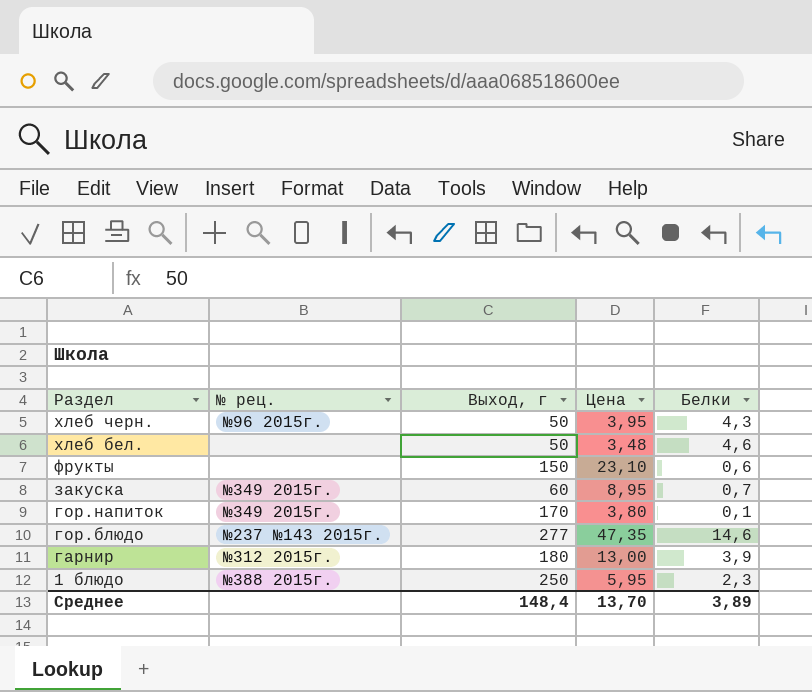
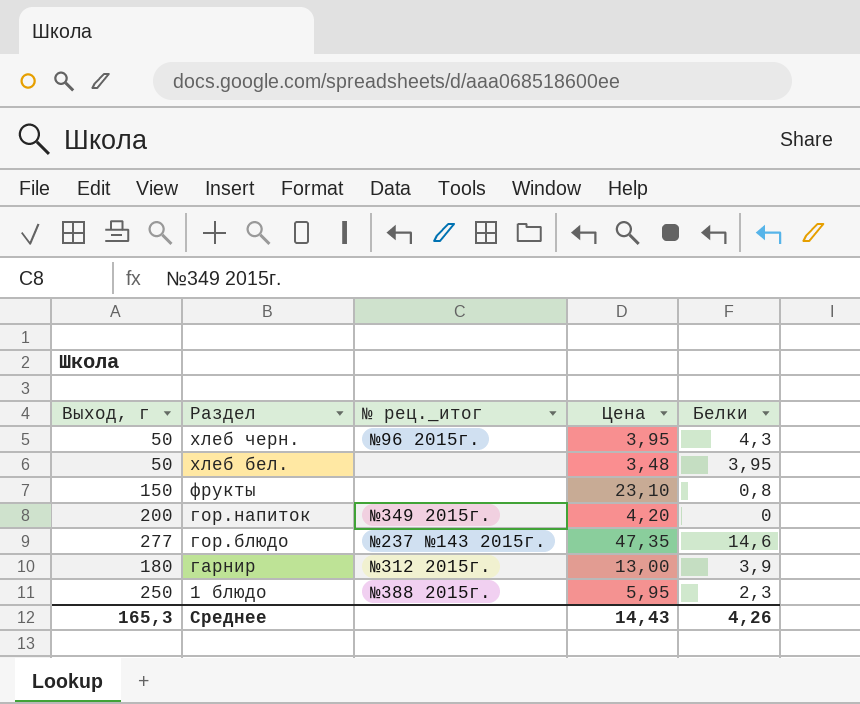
column Выход, г | position: 3 -> 1
column name: № рец. -> № рец._итог
row закуска: №349 2015г. | 60 | 8,95 | 0,7 -> none
хлеб бел. | Белки: 4,6 -> 3,95
фрукты | Белки: 0,6 -> 0,8
гор.напиток | Выход, г: 170 -> 200
гор.напиток | Цена: 3,80 -> 4,20
гор.напиток | Белки: 0,1 -> 0
Среднее | Выход, г: 148,4 -> 165,3
Среднее | Цена: 13,70 -> 14,43
Среднее | Белки: 3,89 -> 4,26

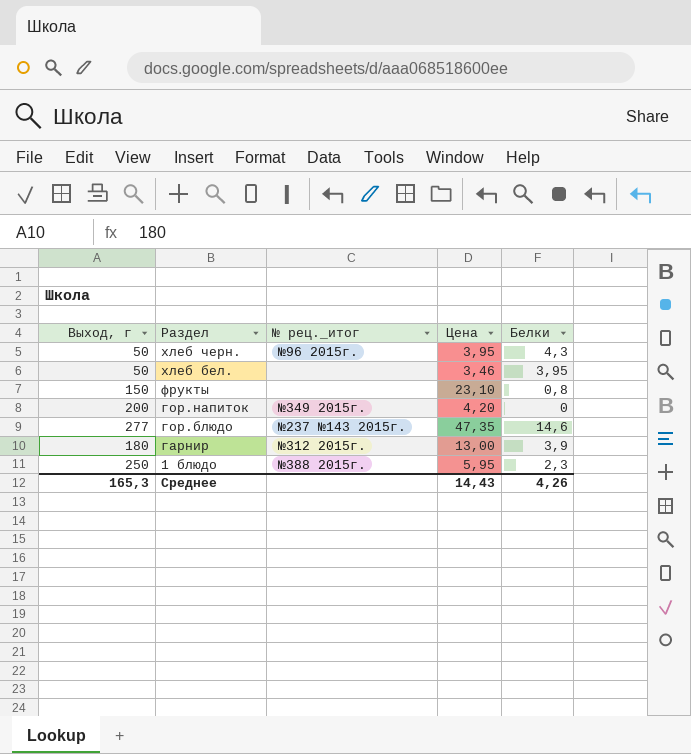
хлеб бел. | Цена: 3,48 -> 3,46

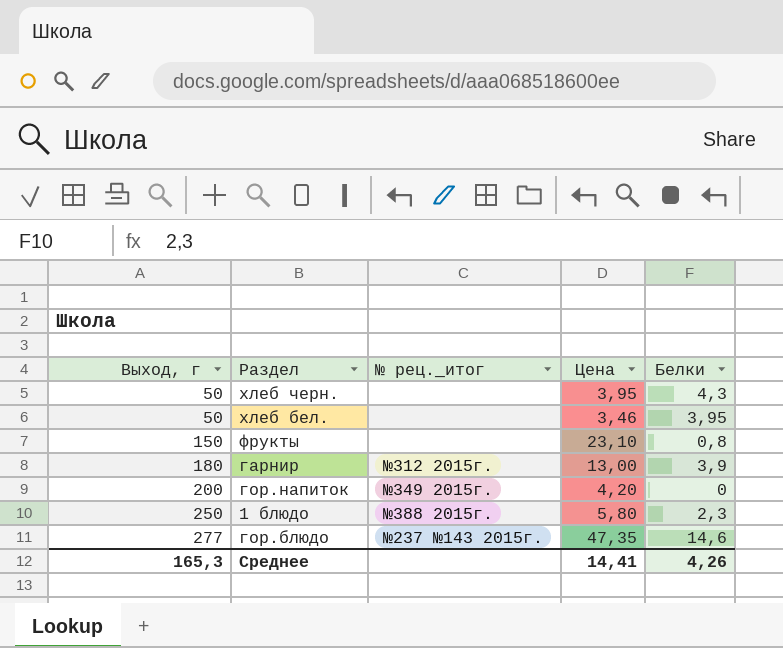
row order: Раздел descending -> Выход, г ascending
хлеб черн. | № рец._итог: №96 2015г. -> none
1 блюдо | Цена: 5,95 -> 5,80
Среднее | Цена: 14,43 -> 14,41

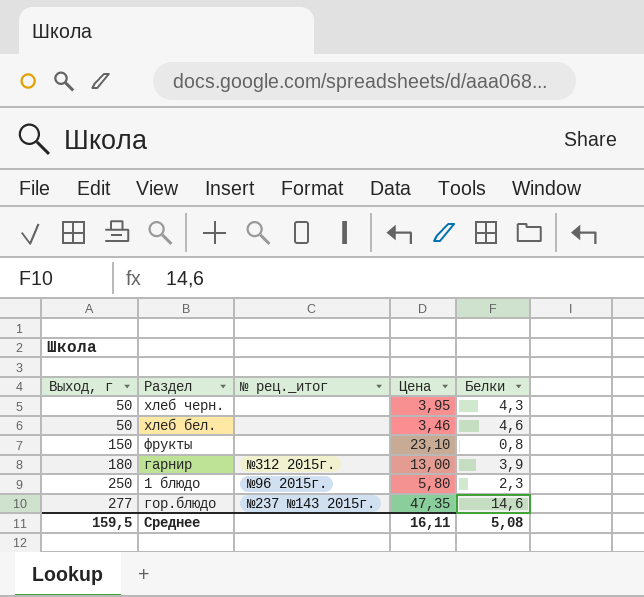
row гор.напиток: 200 | №349 2015г. | 4,20 | 0 -> none
хлеб бел. | Белки: 3,95 -> 4,6
1 блюдо | № рец._итог: №388 2015г. -> №96 2015г.
Среднее | Выход, г: 165,3 -> 159,5
Среднее | Цена: 14,41 -> 16,11
Среднее | Белки: 4,26 -> 5,08

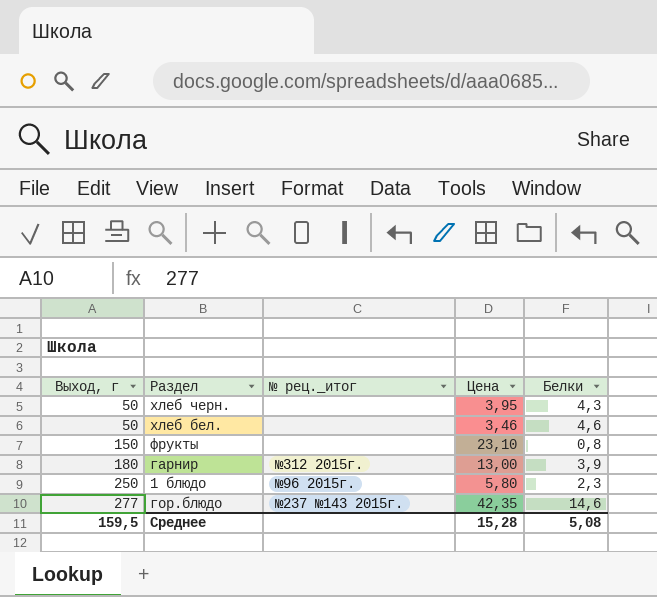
гор.блюдо | Цена: 47,35 -> 42,35
Среднее | Цена: 16,11 -> 15,28

